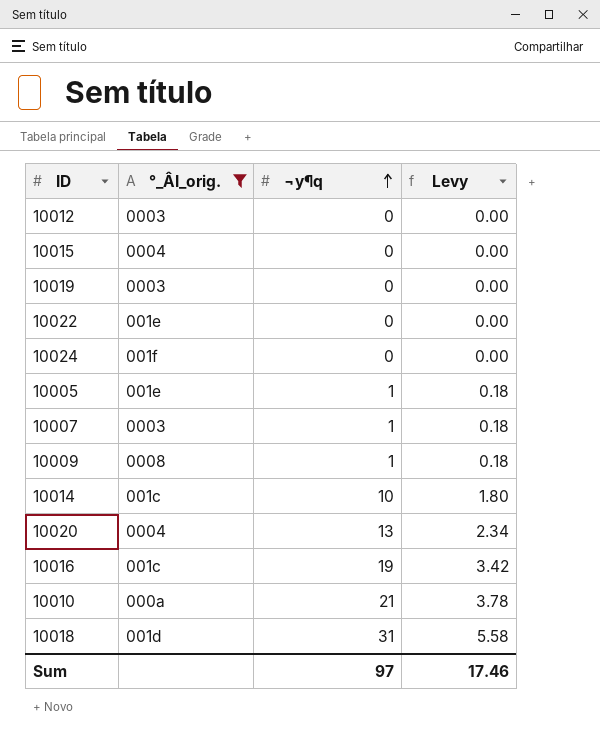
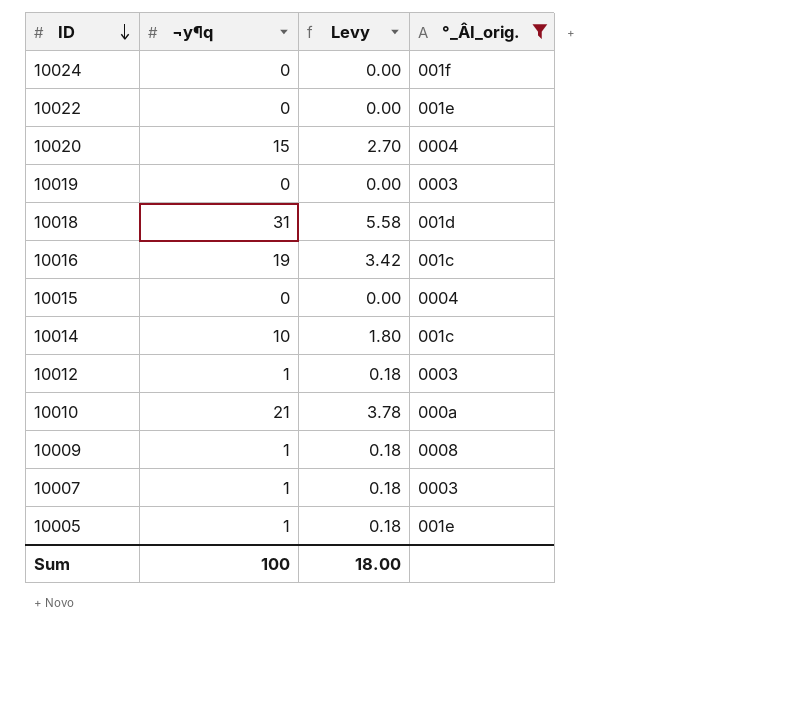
row order: ¬y¶q ascending -> ID descending
column °_ÂI_orig. | position: 2 -> 4
10020 | ¬y¶q: 13 -> 15
10020 | Levy: 2.34 -> 2.70
10012 | ¬y¶q: 0 -> 1
10012 | Levy: 0.00 -> 0.18
Sum | ¬y¶q: 97 -> 100
Sum | Levy: 17.46 -> 18.00

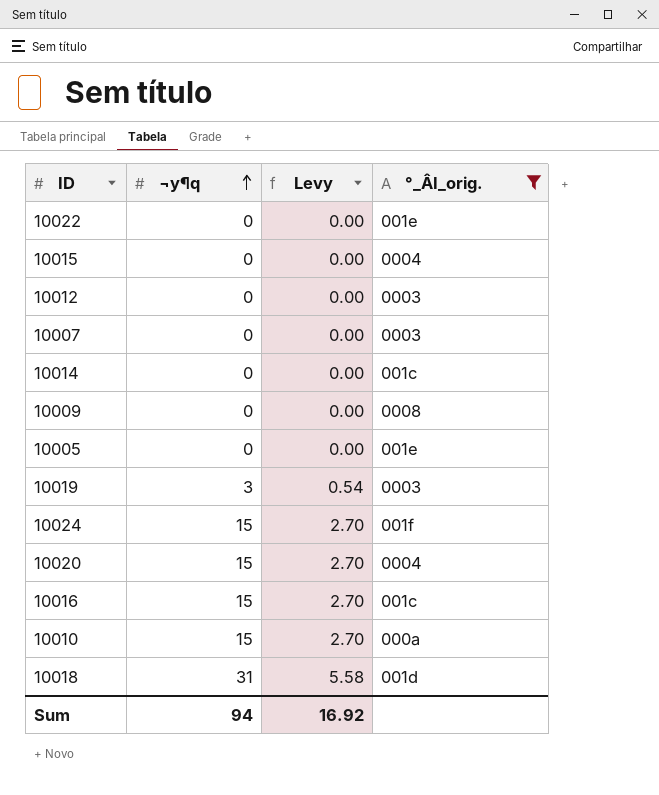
row order: ID descending -> ¬y¶q ascending
10012 | ¬y¶q: 1 -> 0
10012 | Levy: 0.18 -> 0.00
10007 | ¬y¶q: 1 -> 0
10007 | Levy: 0.18 -> 0.00
10014 | ¬y¶q: 10 -> 0
10014 | Levy: 1.80 -> 0.00
10009 | ¬y¶q: 1 -> 0
10009 | Levy: 0.18 -> 0.00
10005 | ¬y¶q: 1 -> 0
10005 | Levy: 0.18 -> 0.00
10019 | ¬y¶q: 0 -> 3
10019 | Levy: 0.00 -> 0.54
10024 | ¬y¶q: 0 -> 15
10024 | Levy: 0.00 -> 2.70
10016 | ¬y¶q: 19 -> 15
10016 | Levy: 3.42 -> 2.70
10010 | ¬y¶q: 21 -> 15
10010 | Levy: 3.78 -> 2.70
Sum | ¬y¶q: 100 -> 94
Sum | Levy: 18.00 -> 16.92

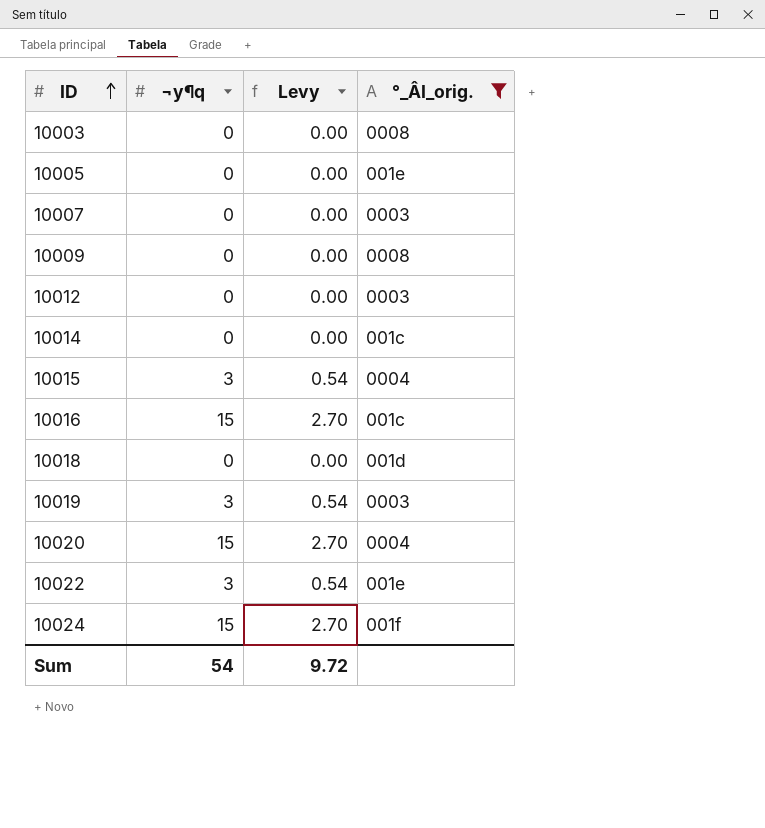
row order: ¬y¶q ascending -> ID ascending
row 10010: 15 | 2.70 | 000a -> none
row 10003: none -> 0 | 0.00 | 0008
10015 | ¬y¶q: 0 -> 3
10015 | Levy: 0.00 -> 0.54
10018 | ¬y¶q: 31 -> 0
10018 | Levy: 5.58 -> 0.00
10022 | ¬y¶q: 0 -> 3
10022 | Levy: 0.00 -> 0.54
Sum | ¬y¶q: 94 -> 54
Sum | Levy: 16.92 -> 9.72

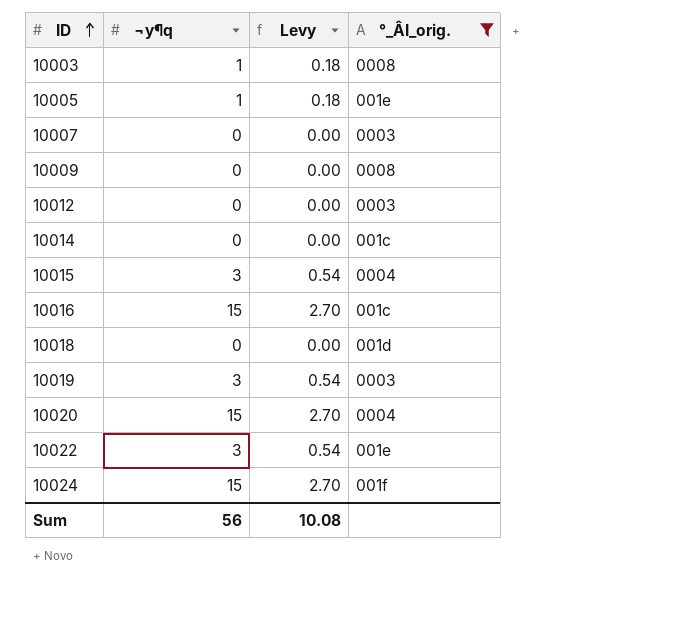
10003 | ¬y¶q: 0 -> 1
10003 | Levy: 0.00 -> 0.18
10005 | ¬y¶q: 0 -> 1
10005 | Levy: 0.00 -> 0.18
Sum | ¬y¶q: 54 -> 56
Sum | Levy: 9.72 -> 10.08

